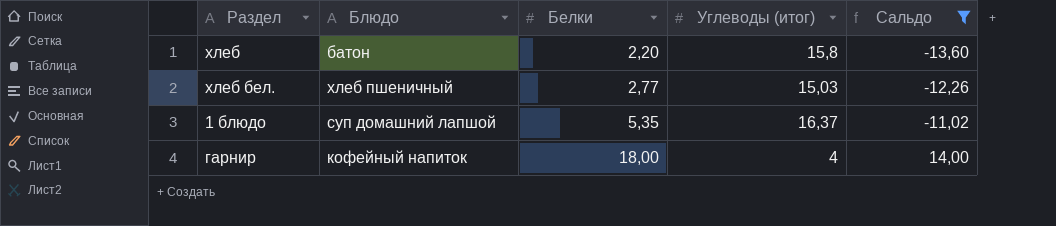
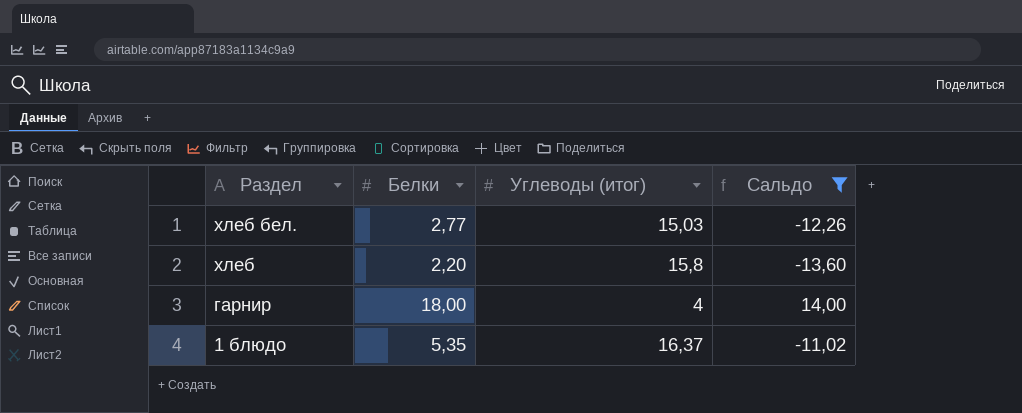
row order: Белки ascending -> Раздел descending
column Блюдо | position: 2 -> none

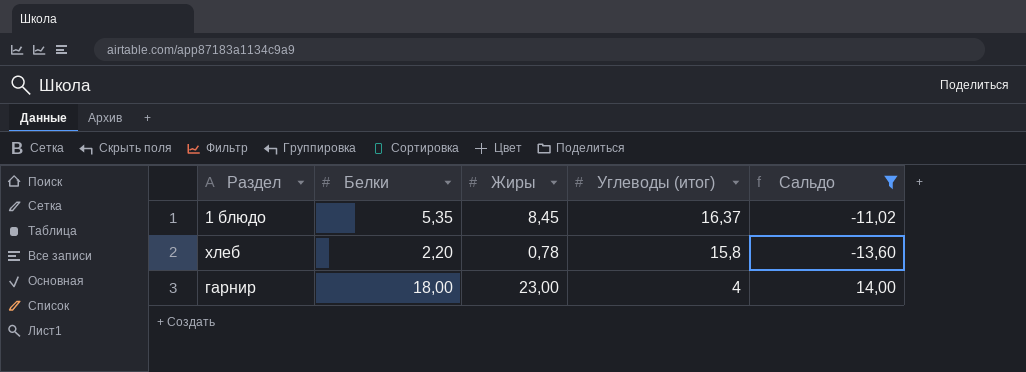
row order: Раздел descending -> Углеводы (итог) descending
column Жиры | position: none -> 3
row хлеб бел.: 2,77 | 15,03 | -12,26 -> none

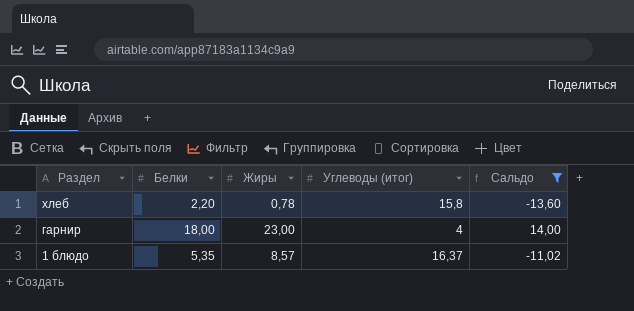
row order: Углеводы (итог) descending -> Раздел descending
1 блюдо | Жиры: 8,45 -> 8,57

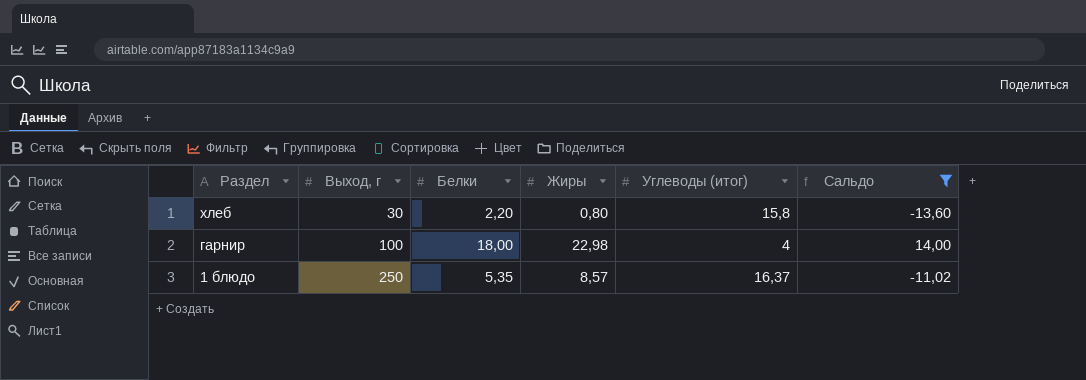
column Выход, г | position: none -> 2
хлеб | Жиры: 0,78 -> 0,80
гарнир | Жиры: 23,00 -> 22,98

